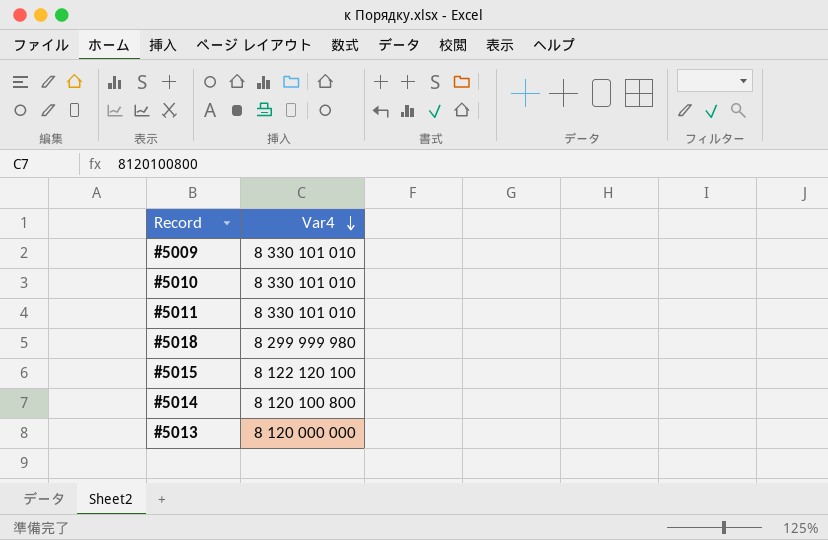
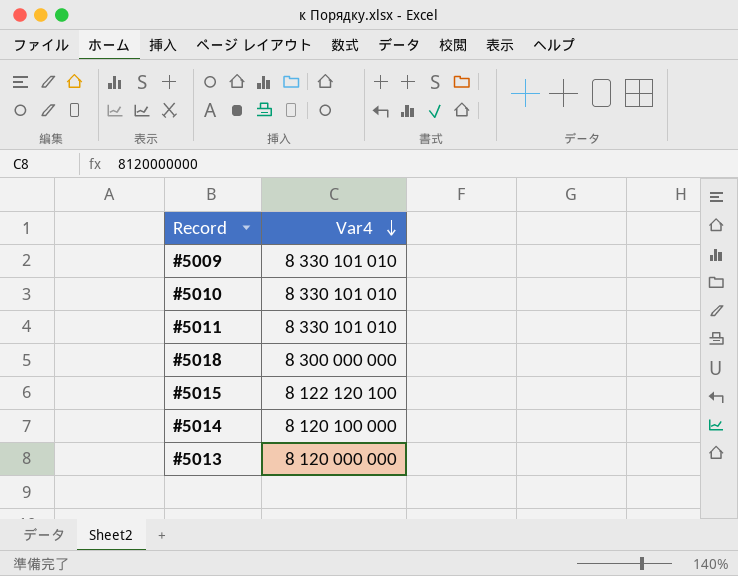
#5018 | Var4: 8 299 999 980 -> 8 300 000 000
#5014 | Var4: 8 120 100 800 -> 8 120 100 000

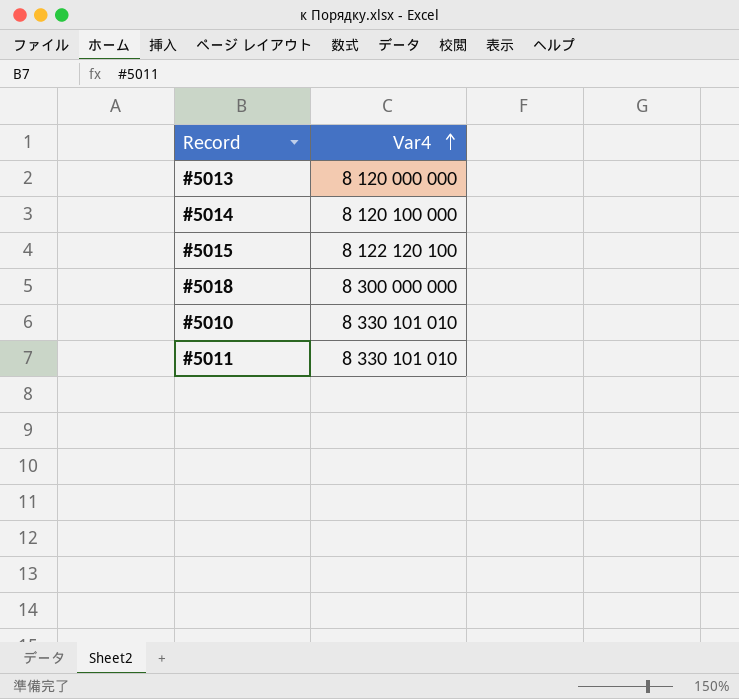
row order: Var4 descending -> Var4 ascending
row #5009: 8 330 101 010 -> none

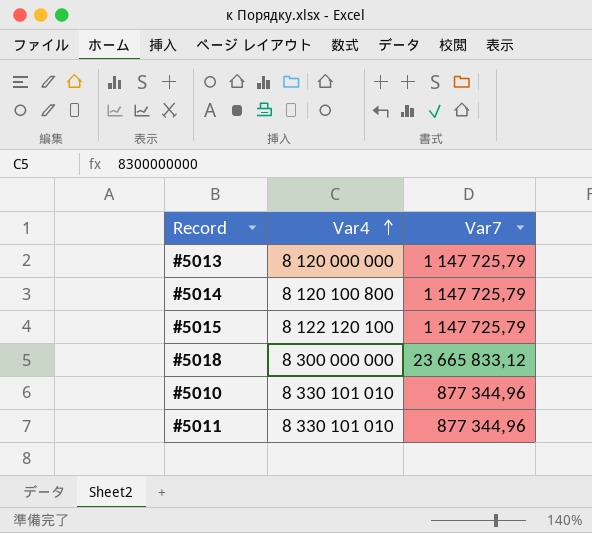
column Var7 | position: none -> 3
#5014 | Var4: 8 120 100 000 -> 8 120 100 800

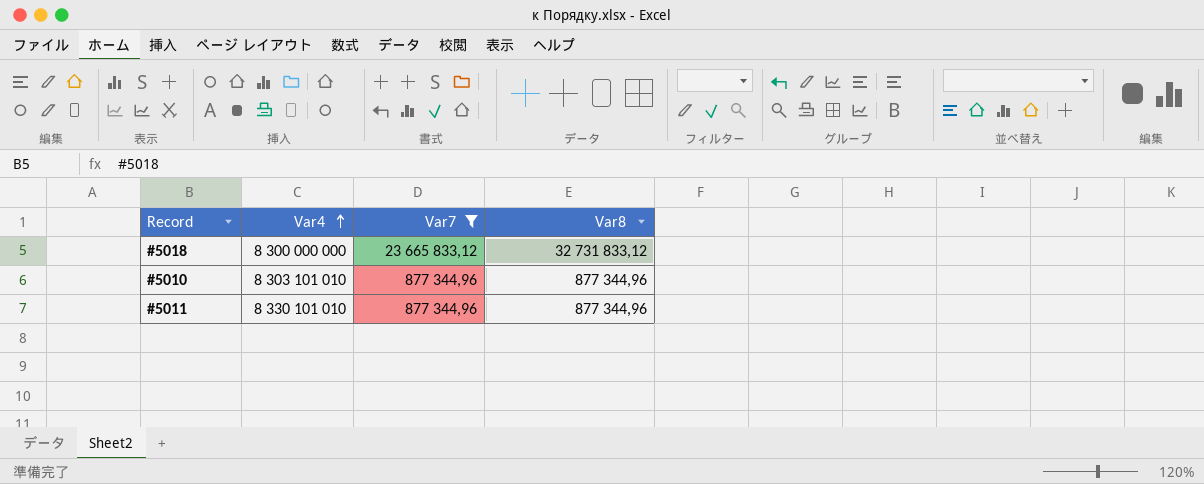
filter: none -> Var7 != 1 147 725,79
column Var8 | position: none -> 4
#5010 | Var4: 8 330 101 010 -> 8 303 101 010

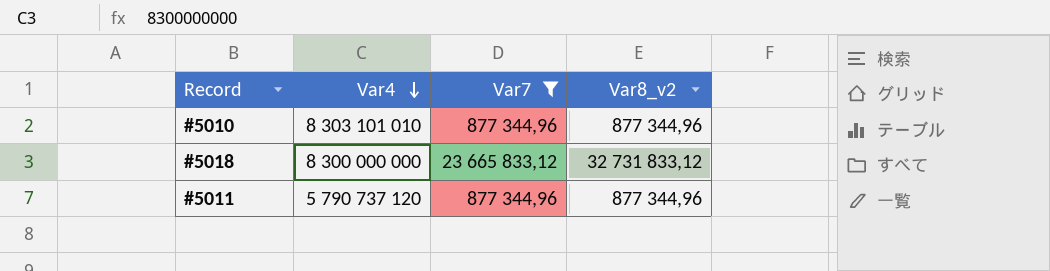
row order: Var4 ascending -> Var4 descending
column name: Var8 -> Var8_v2
#5011 | Var4: 8 330 101 010 -> 5 790 737 120

